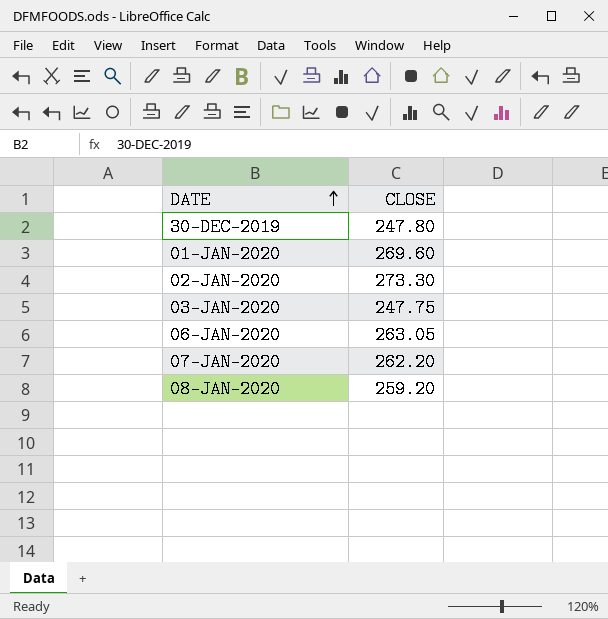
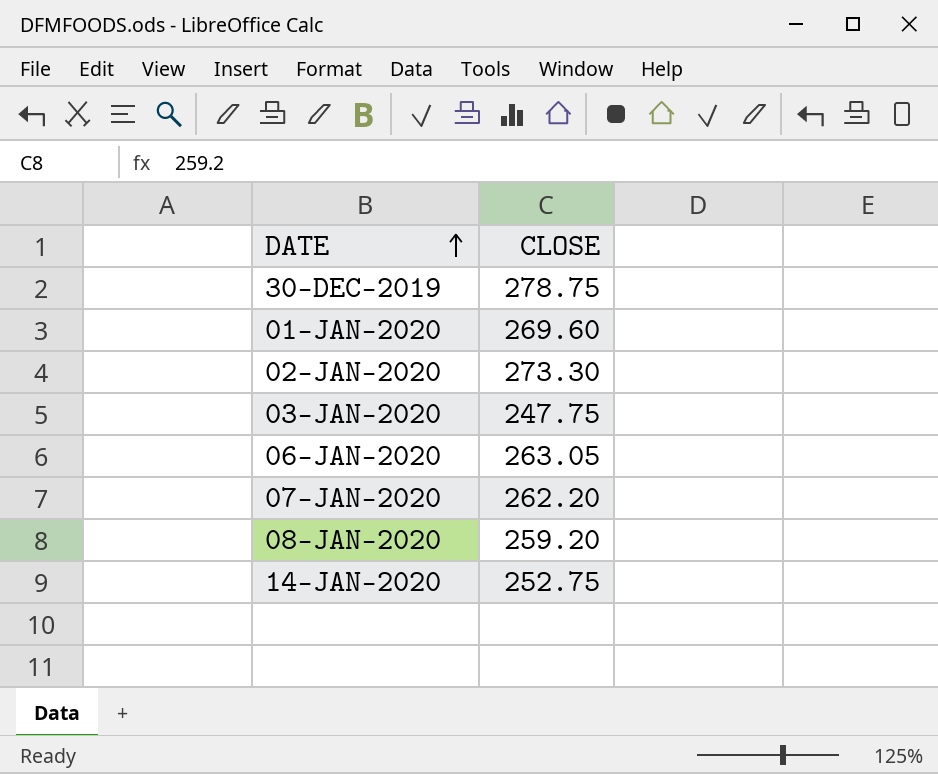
30-DEC-2019 | CLOSE: 247.80 -> 278.75
row 14-JAN-2020: none -> 252.75

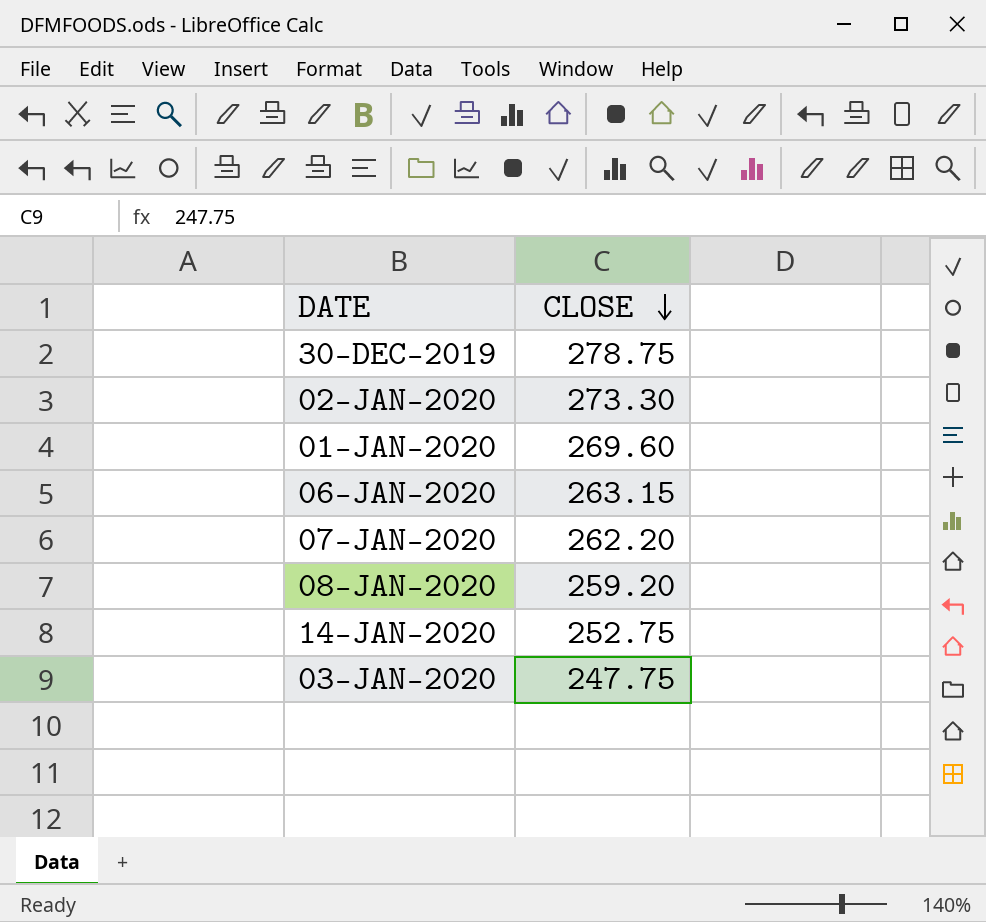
row order: DATE ascending -> CLOSE descending
06-JAN-2020 | CLOSE: 263.05 -> 263.15

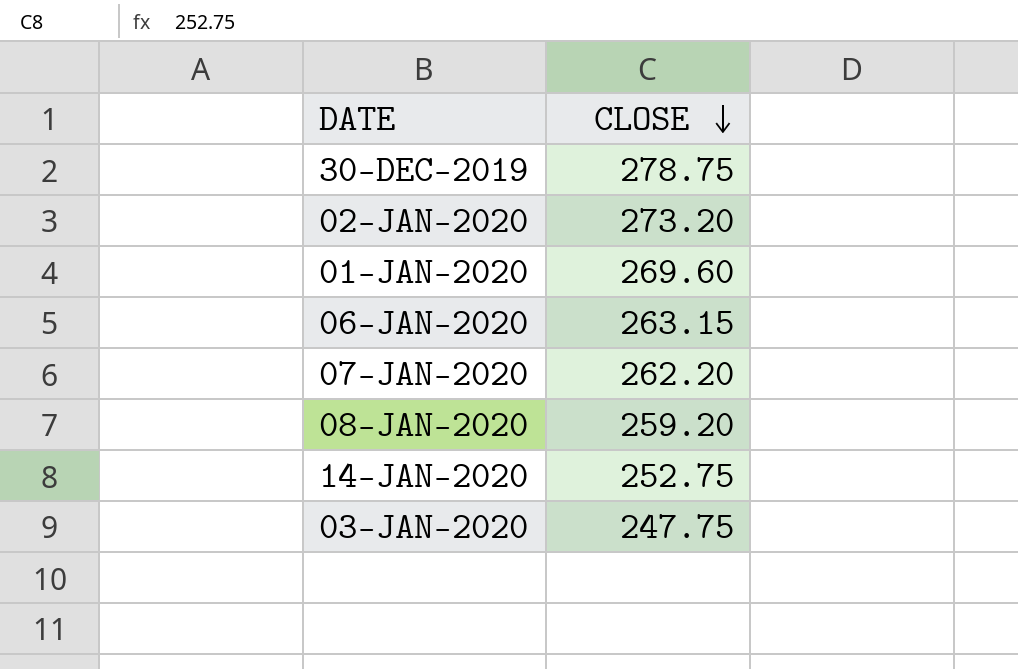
02-JAN-2020 | CLOSE: 273.30 -> 273.20

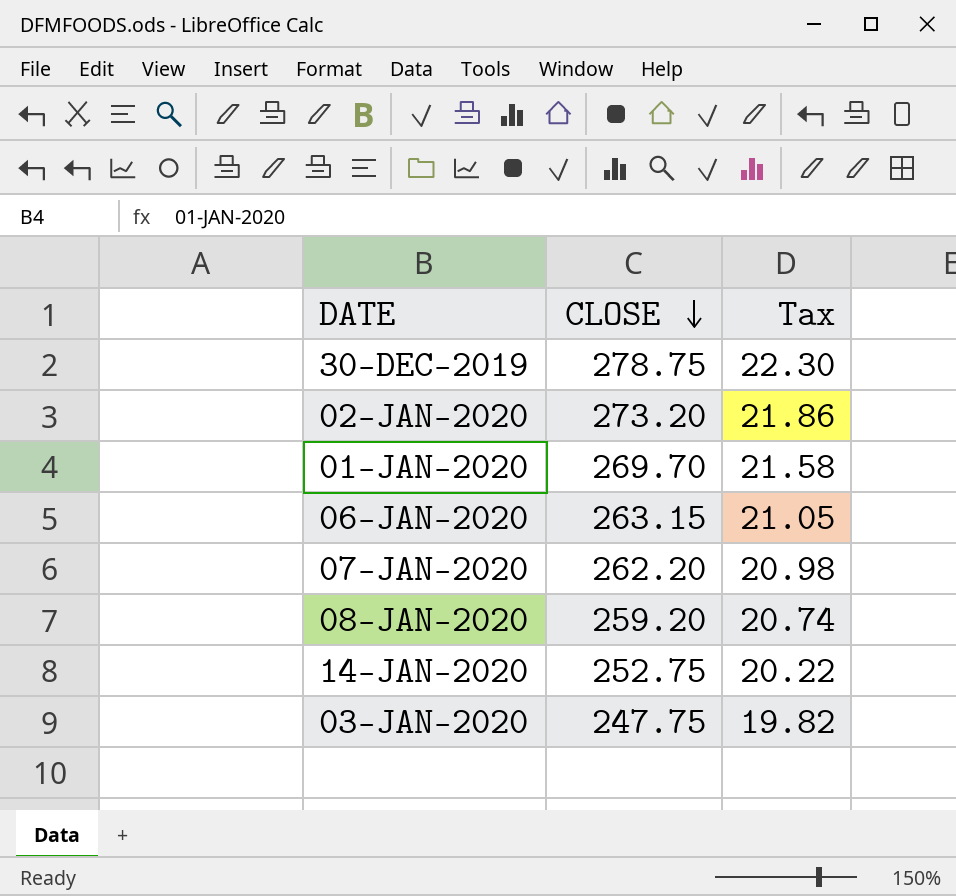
column Tax | formula: none -> [CLOSE] * 0.08
01-JAN-2020 | CLOSE: 269.60 -> 269.70

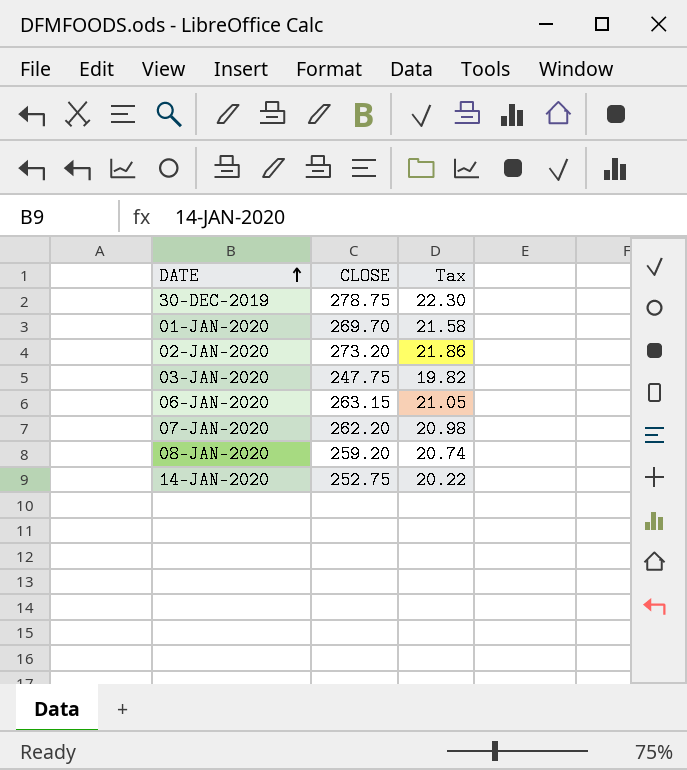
row order: CLOSE descending -> DATE ascending

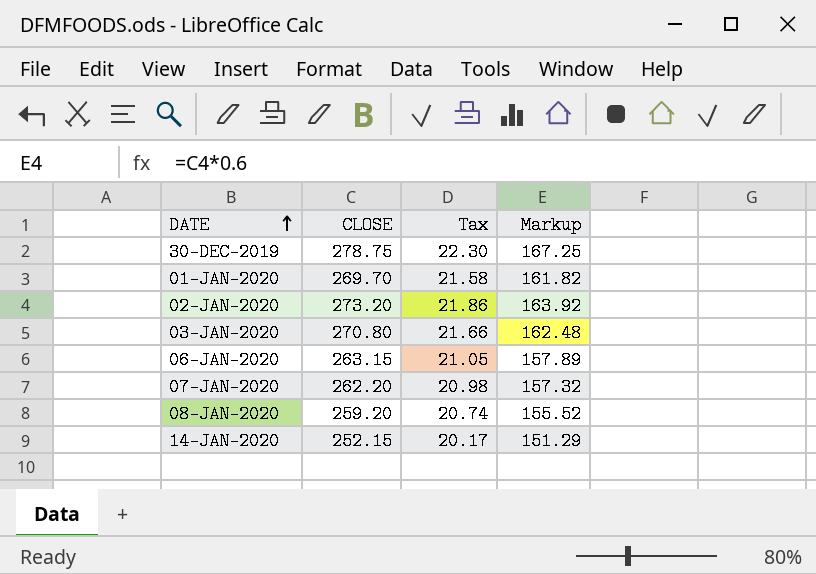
column Markup | formula: none -> [CLOSE] * 0.6
03-JAN-2020 | CLOSE: 247.75 -> 270.80
03-JAN-2020 | Tax: 19.82 -> 21.66
14-JAN-2020 | CLOSE: 252.75 -> 252.15
14-JAN-2020 | Tax: 20.22 -> 20.17

